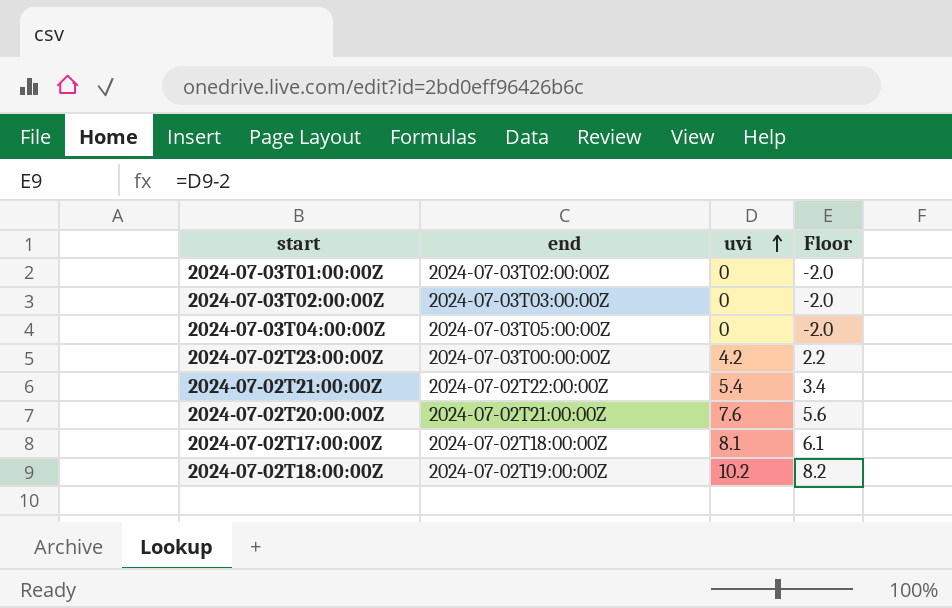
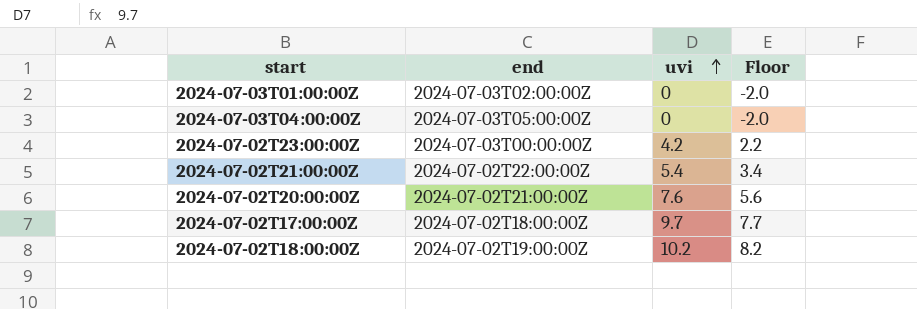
row 2024-07-03T02:00:00Z: 2024-07-03T03:00:00Z | 0 | -2.0 -> none
2024-07-02T17:00:00Z | uvi: 8.1 -> 9.7
2024-07-02T17:00:00Z | Floor: 6.1 -> 7.7

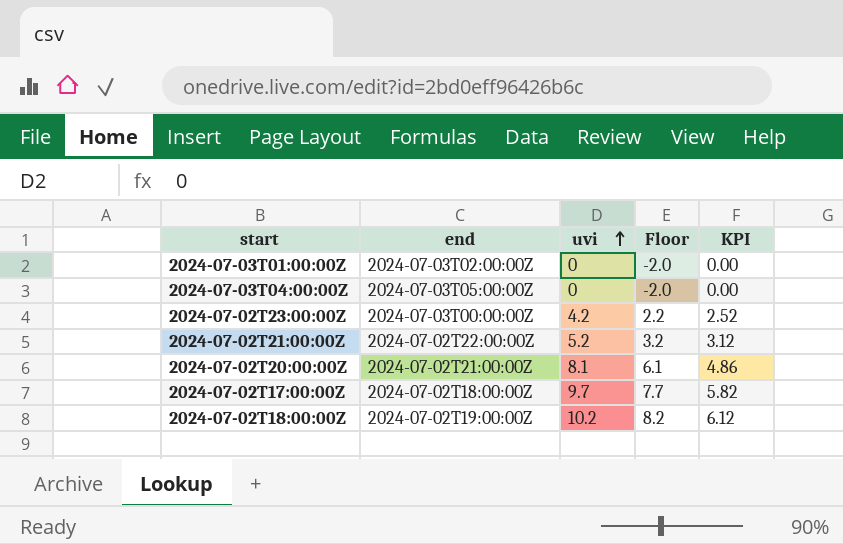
column KPI | formula: none -> [uvi] * 0.6
2024-07-02T21:00:00Z | uvi: 5.4 -> 5.2
2024-07-02T21:00:00Z | Floor: 3.4 -> 3.2
2024-07-02T20:00:00Z | uvi: 7.6 -> 8.1
2024-07-02T20:00:00Z | Floor: 5.6 -> 6.1

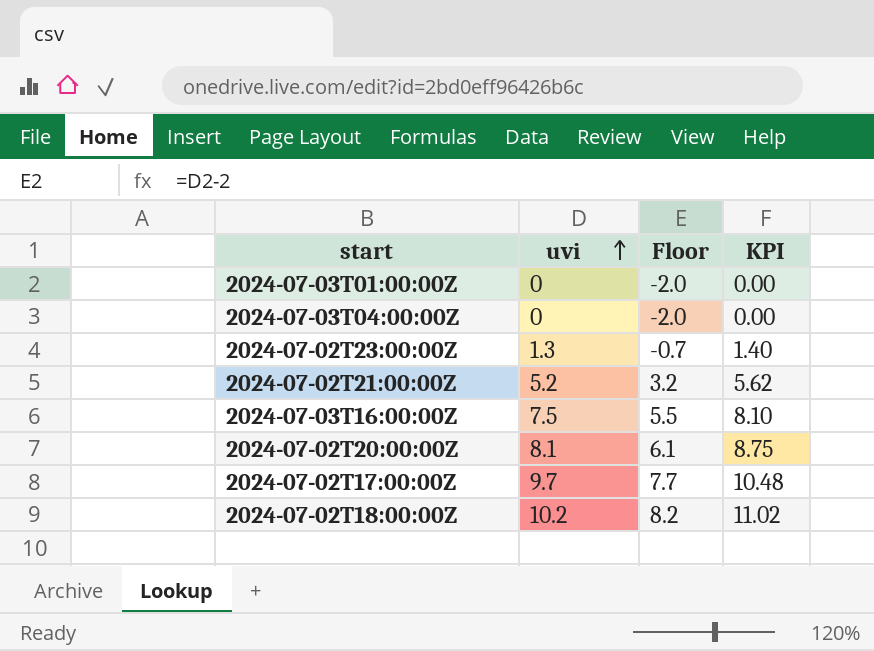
column end | position: 2 -> none
column KPI | formula: [uvi] * 0.6 -> [uvi] * 1.08
2024-07-02T23:00:00Z | uvi: 4.2 -> 1.3
2024-07-02T23:00:00Z | Floor: 2.2 -> -0.7
row 2024-07-03T16:00:00Z: none -> 7.5 | 5.5 | 8.10

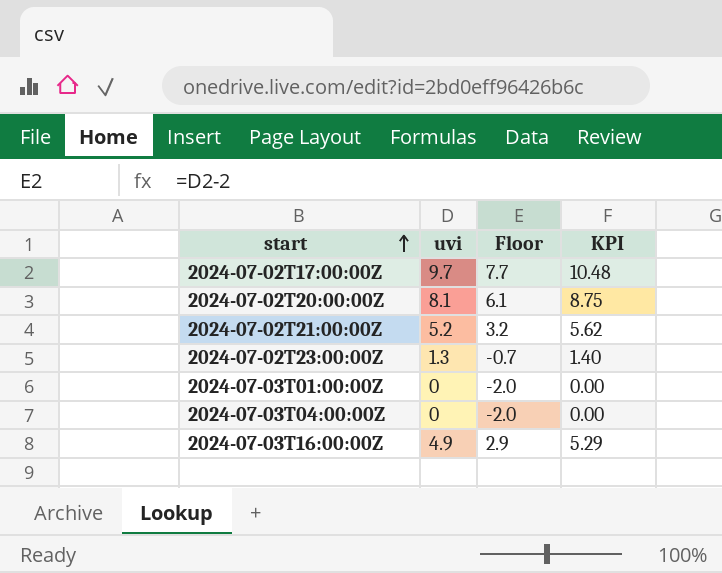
row order: uvi ascending -> start ascending
row 2024-07-02T18:00:00Z: 10.2 | 8.2 | 11.02 -> none
2024-07-03T16:00:00Z | uvi: 7.5 -> 4.9
2024-07-03T16:00:00Z | Floor: 5.5 -> 2.9
2024-07-03T16:00:00Z | KPI: 8.10 -> 5.29

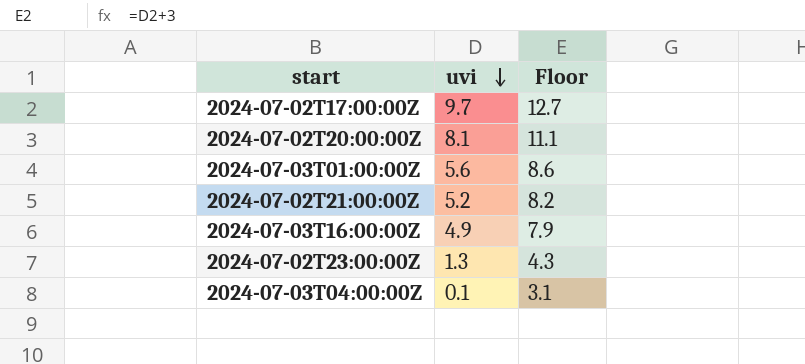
row order: start ascending -> uvi descending
column KPI | formula: [uvi] * 1.08 -> none
column Floor | formula: [uvi] - 2 -> [uvi] + 3
2024-07-03T01:00:00Z | uvi: 0 -> 5.6
2024-07-03T04:00:00Z | uvi: 0 -> 0.1

